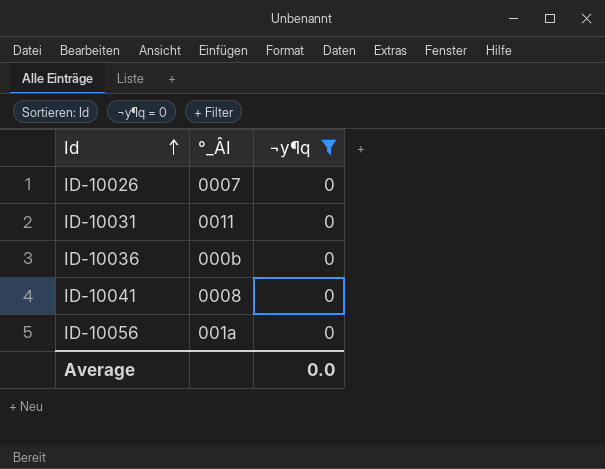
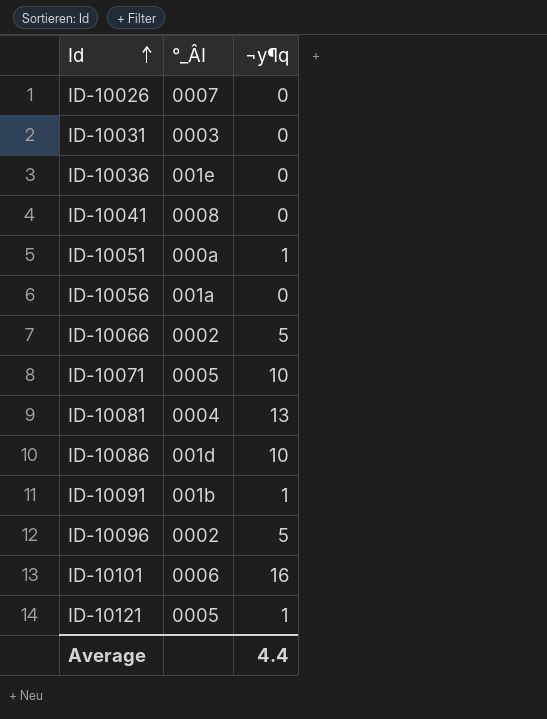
filter: ¬y¶q = 0 -> none
ID-10031 | °_ÂI: 0011 -> 0003
ID-10036 | °_ÂI: 000b -> 001e
Average | ¬y¶q: 0.0 -> 4.4

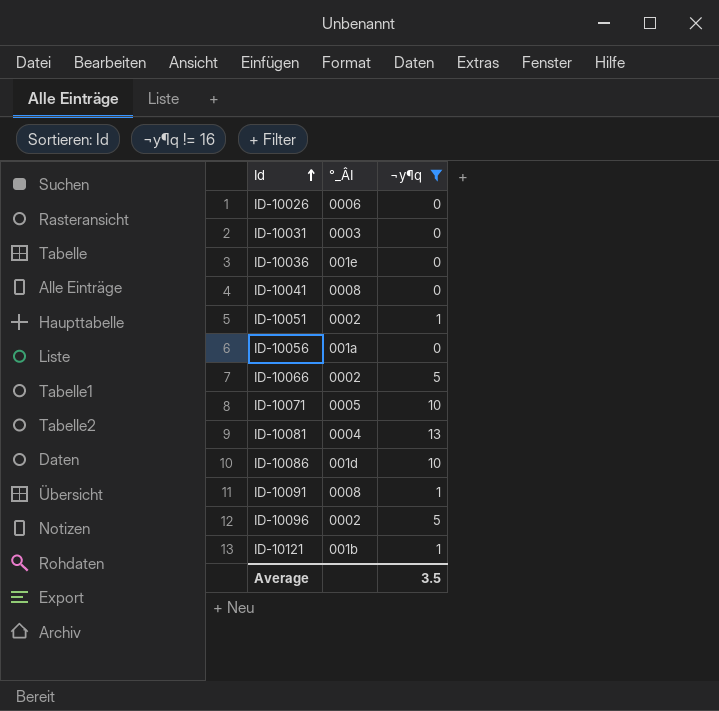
filter: none -> ¬y¶q != 16
ID-10026 | °_ÂI: 0007 -> 0006
ID-10051 | °_ÂI: 000a -> 0002
ID-10091 | °_ÂI: 001b -> 0008
ID-10121 | °_ÂI: 0005 -> 001b
Average | ¬y¶q: 4.4 -> 3.5

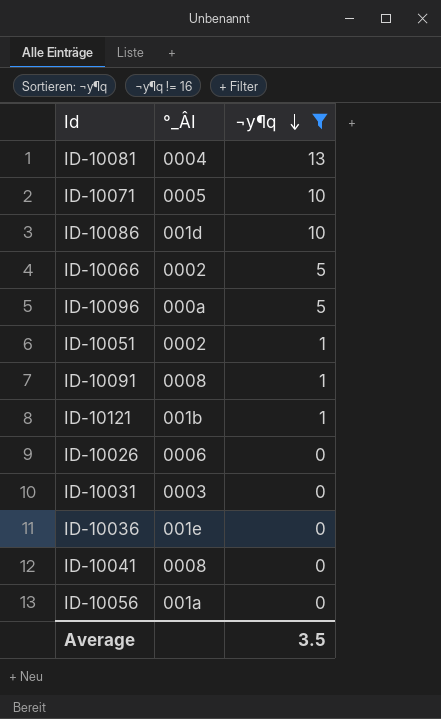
row order: Id ascending -> ¬y¶q descending
ID-10096 | °_ÂI: 0002 -> 000a

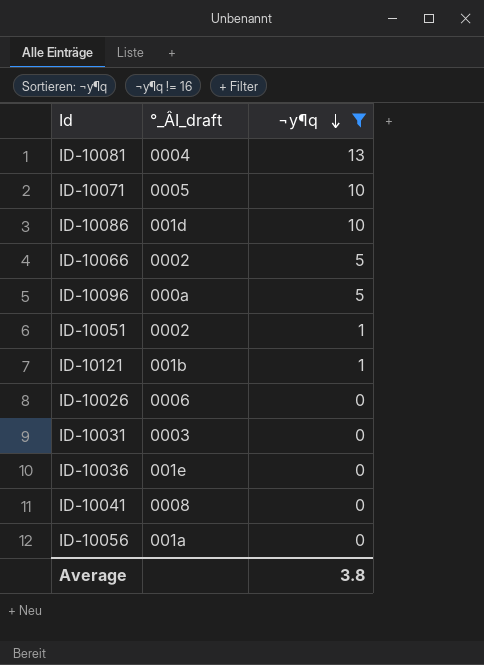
column name: °_ÂI -> °_ÂI_draft
row ID-10091: 0008 | 1 -> none
Average | ¬y¶q: 3.5 -> 3.8

